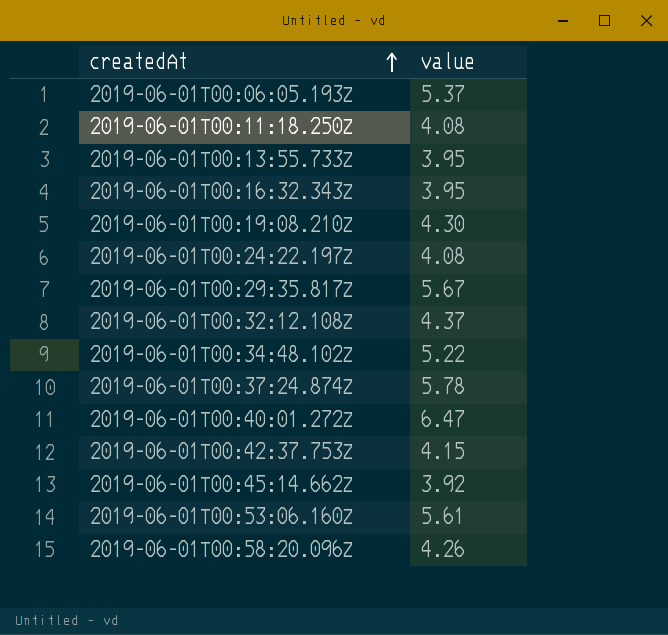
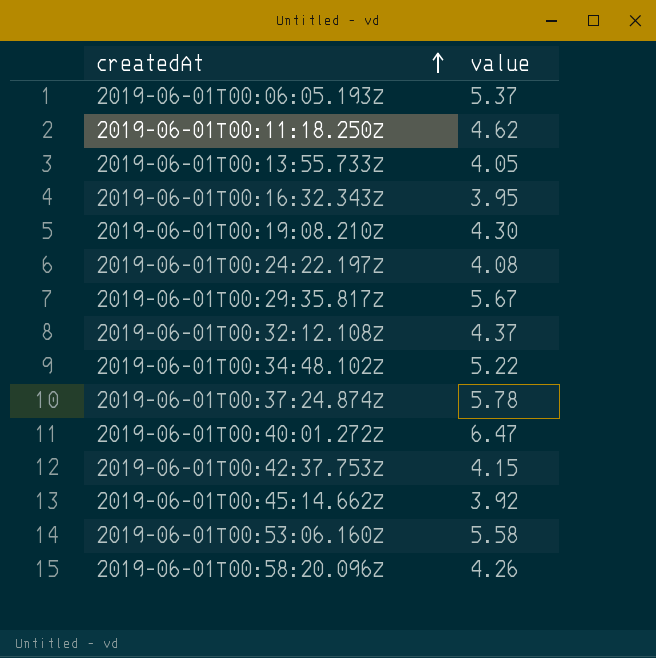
2019-06-01T00:11:18.250Z | value: 4.08 -> 4.62
2019-06-01T00:13:55.733Z | value: 3.95 -> 4.05
2019-06-01T00:53:06.160Z | value: 5.61 -> 5.58

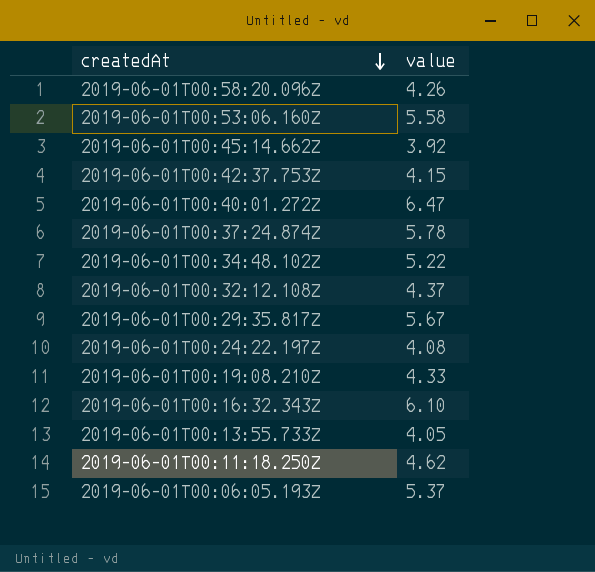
row order: createdAt ascending -> createdAt descending
2019-06-01T00:19:08.210Z | value: 4.30 -> 4.33
2019-06-01T00:16:32.343Z | value: 3.95 -> 6.10

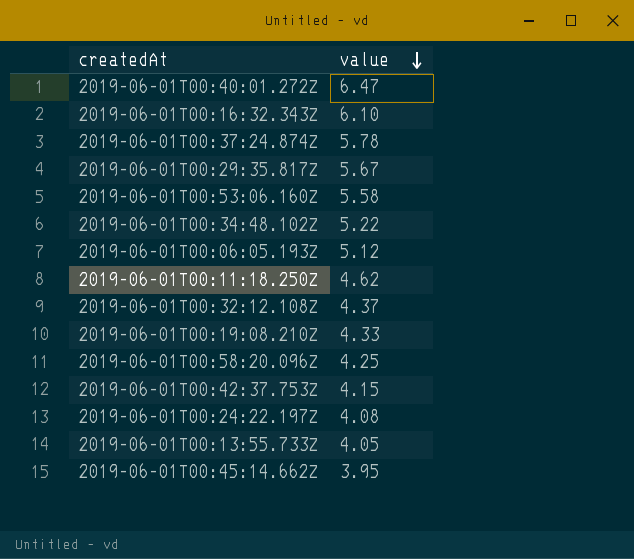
row order: createdAt descending -> value descending
2019-06-01T00:06:05.193Z | value: 5.37 -> 5.12
2019-06-01T00:58:20.096Z | value: 4.26 -> 4.25
2019-06-01T00:45:14.662Z | value: 3.92 -> 3.95

